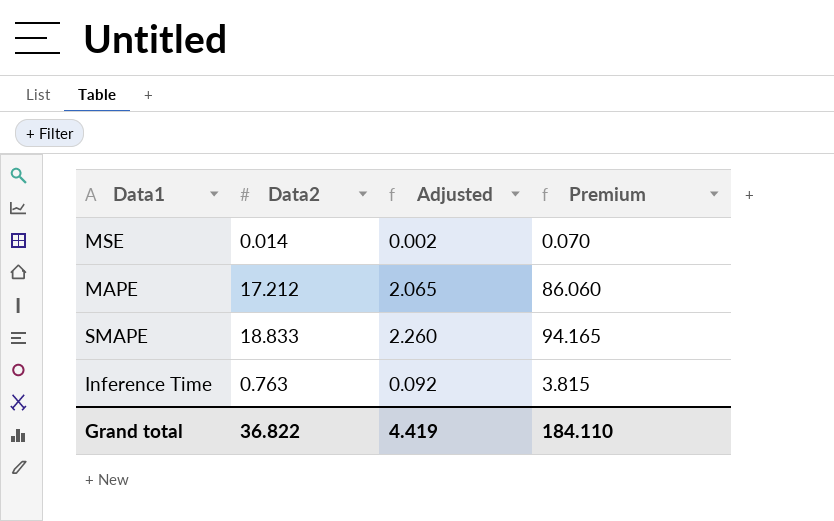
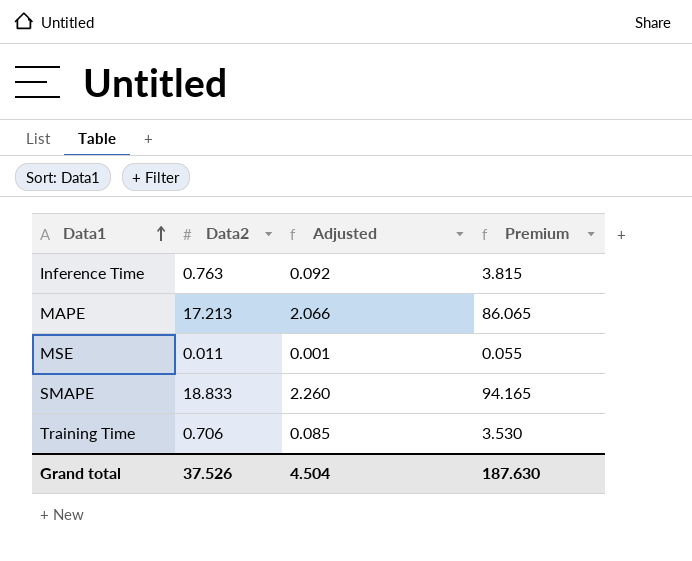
row order: none -> Data1 ascending
MAPE | Data2: 17.212 -> 17.213
MAPE | Adjusted: 2.065 -> 2.066
MAPE | Premium: 86.060 -> 86.065
MSE | Data2: 0.014 -> 0.011
MSE | Adjusted: 0.002 -> 0.001
MSE | Premium: 0.070 -> 0.055
row Training Time: none -> 0.706 | 0.085 | 3.530
Grand total | Data2: 36.822 -> 37.526
Grand total | Adjusted: 4.419 -> 4.504
Grand total | Premium: 184.110 -> 187.630

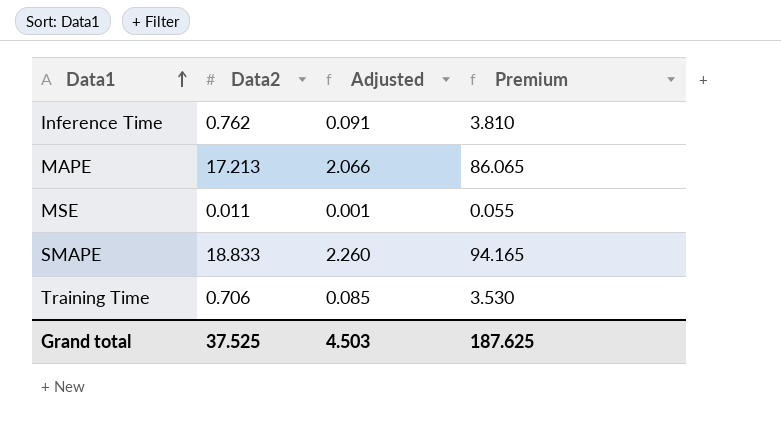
Inference Time | Data2: 0.763 -> 0.762
Inference Time | Adjusted: 0.092 -> 0.091
Inference Time | Premium: 3.815 -> 3.810
Grand total | Data2: 37.526 -> 37.525
Grand total | Adjusted: 4.504 -> 4.503
Grand total | Premium: 187.630 -> 187.625

